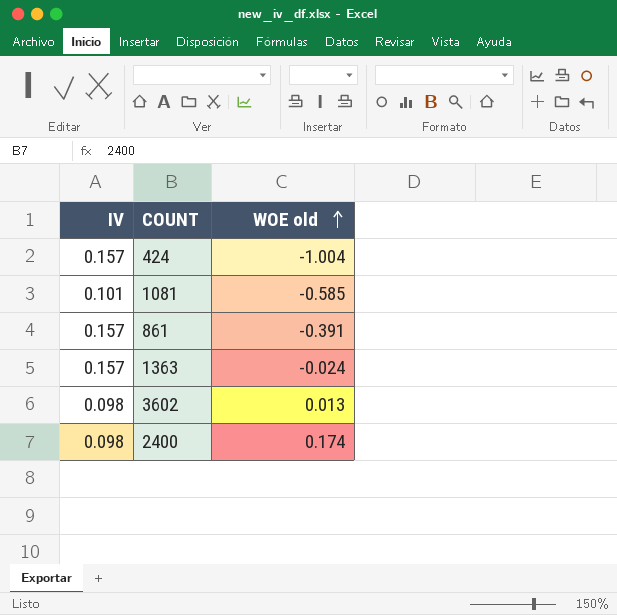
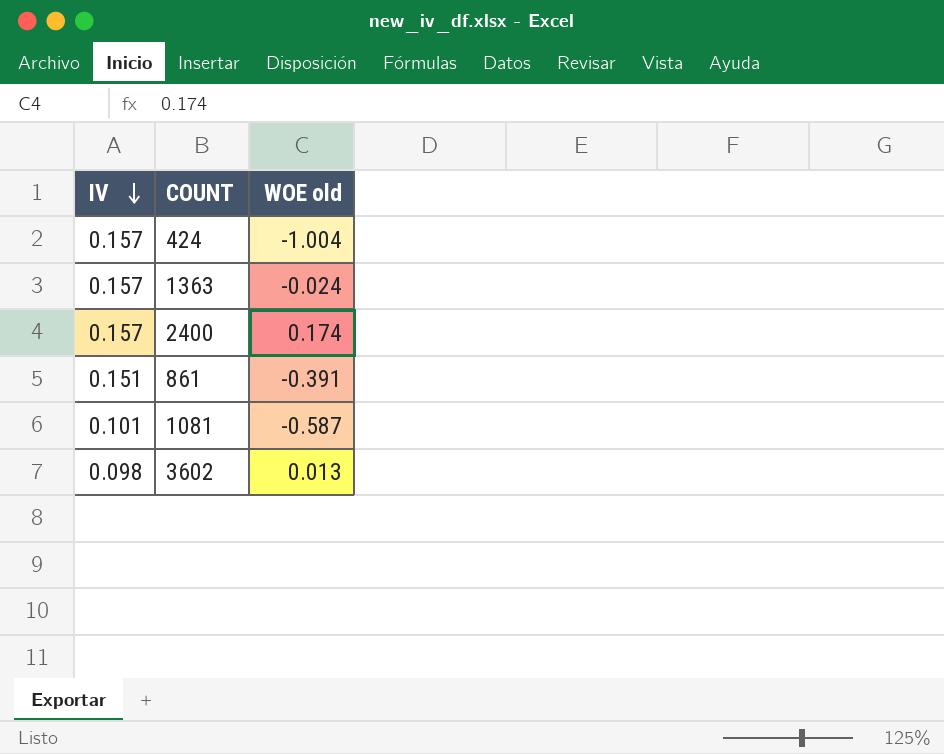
row order: WOE old ascending -> IV descending
2400 | IV: 0.098 -> 0.157
861 | IV: 0.157 -> 0.151
1081 | WOE old: -0.585 -> -0.587

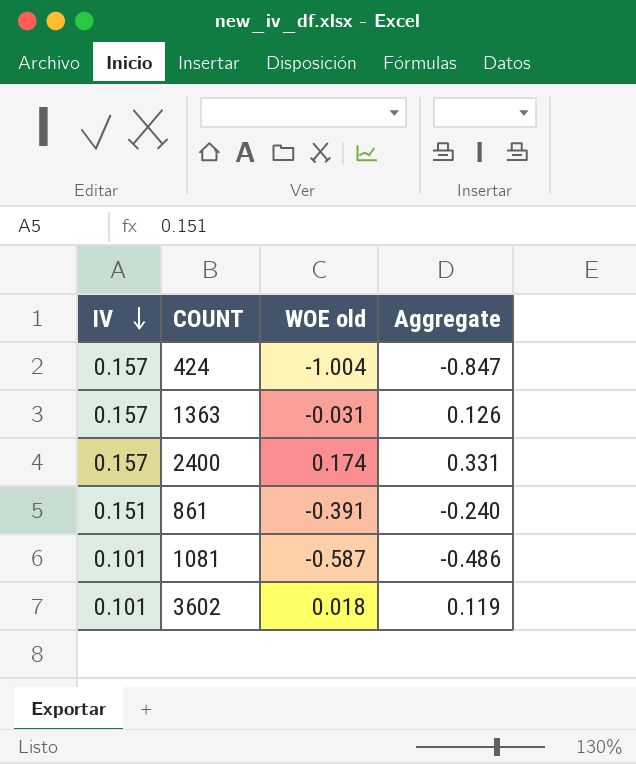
column Aggregate | formula: none -> [IV] + [WOE old]
1363 | WOE old: -0.024 -> -0.031
3602 | IV: 0.098 -> 0.101
3602 | WOE old: 0.013 -> 0.018

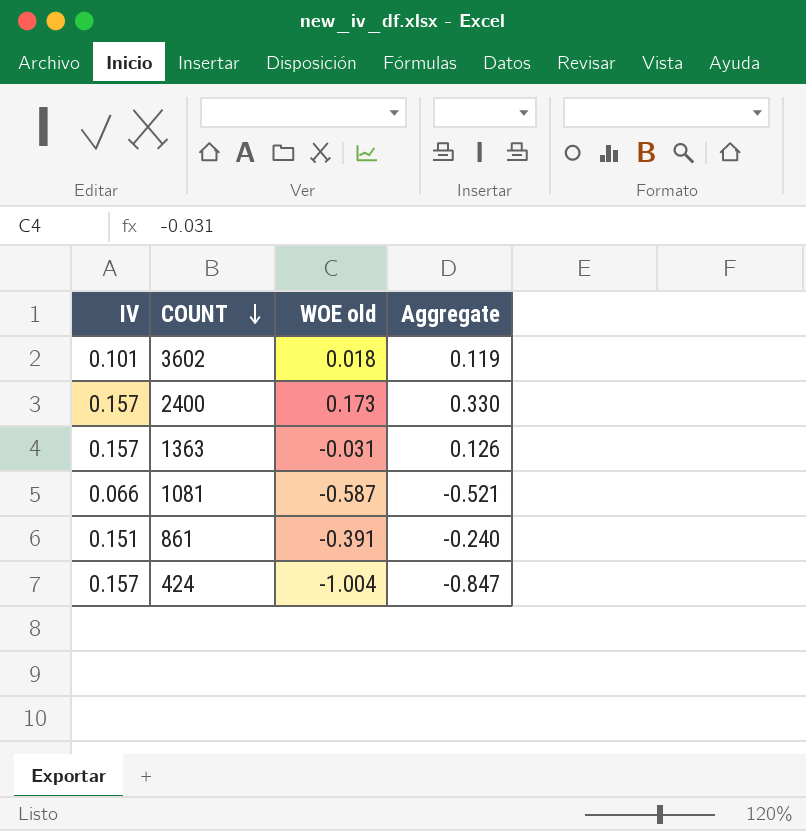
row order: IV descending -> COUNT descending
2400 | WOE old: 0.174 -> 0.173
2400 | Aggregate: 0.331 -> 0.330
1081 | IV: 0.101 -> 0.066
1081 | Aggregate: -0.486 -> -0.521

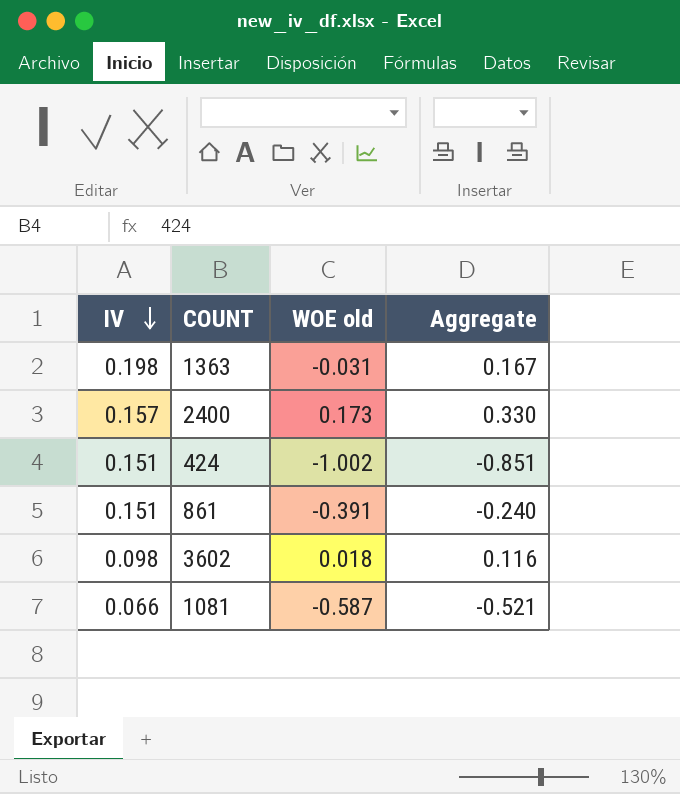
row order: COUNT descending -> IV descending
1363 | IV: 0.157 -> 0.198
1363 | Aggregate: 0.126 -> 0.167
424 | IV: 0.157 -> 0.151
424 | WOE old: -1.004 -> -1.002
424 | Aggregate: -0.847 -> -0.851
3602 | IV: 0.101 -> 0.098
3602 | Aggregate: 0.119 -> 0.116

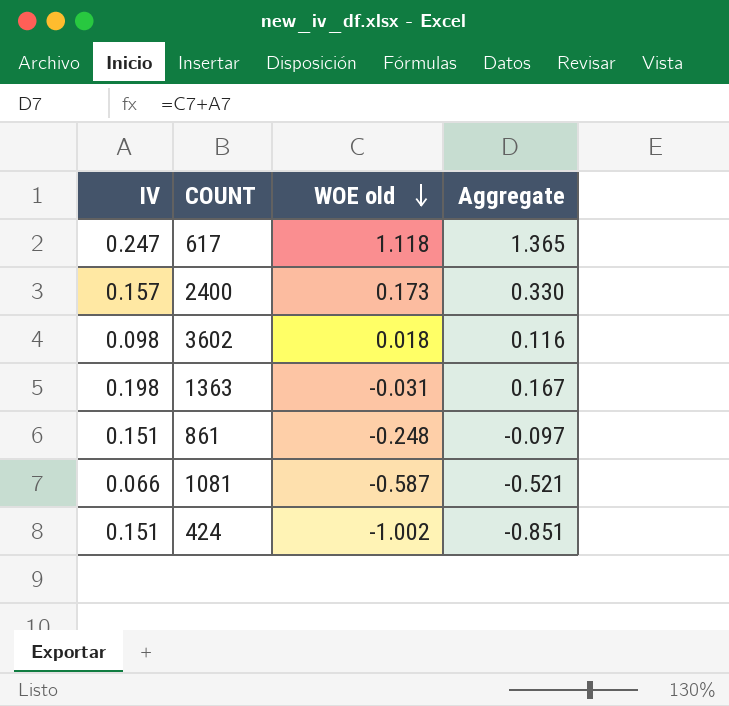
row order: IV descending -> WOE old descending
row 617: none -> 0.247 | 1.118 | 1.365
861 | WOE old: -0.391 -> -0.248
861 | Aggregate: -0.240 -> -0.097

